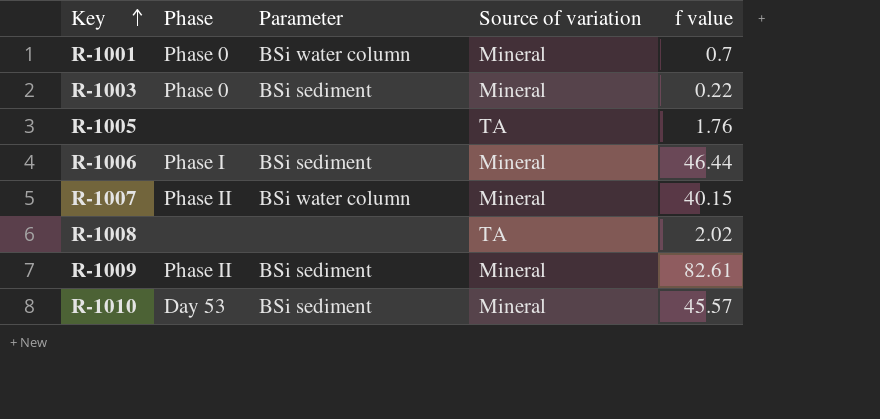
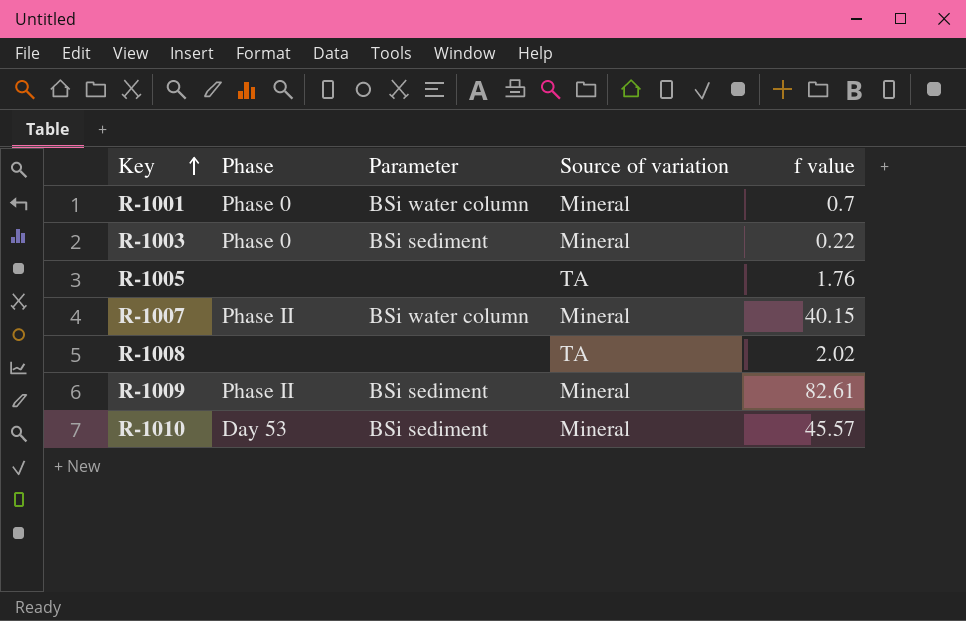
row R-1006: Phase I | BSi sediment | Mineral | 46.44 -> none

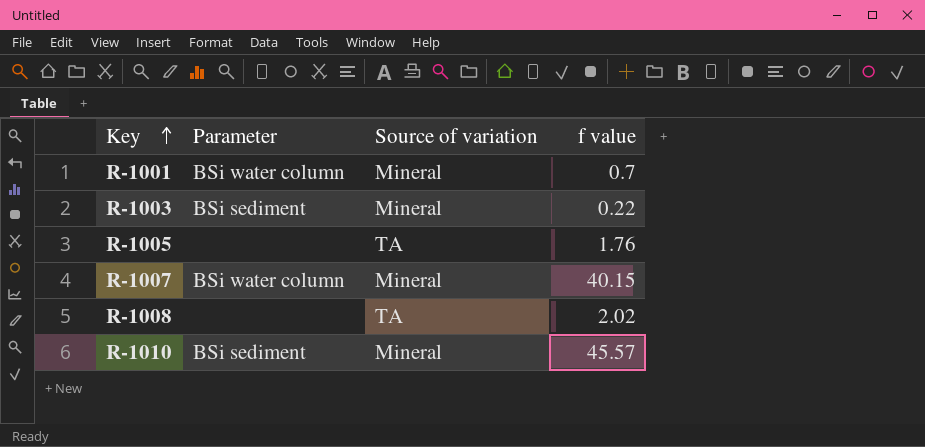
column Phase | position: 2 -> none
row R-1009: Phase II | BSi sediment | Mineral | 82.61 -> none

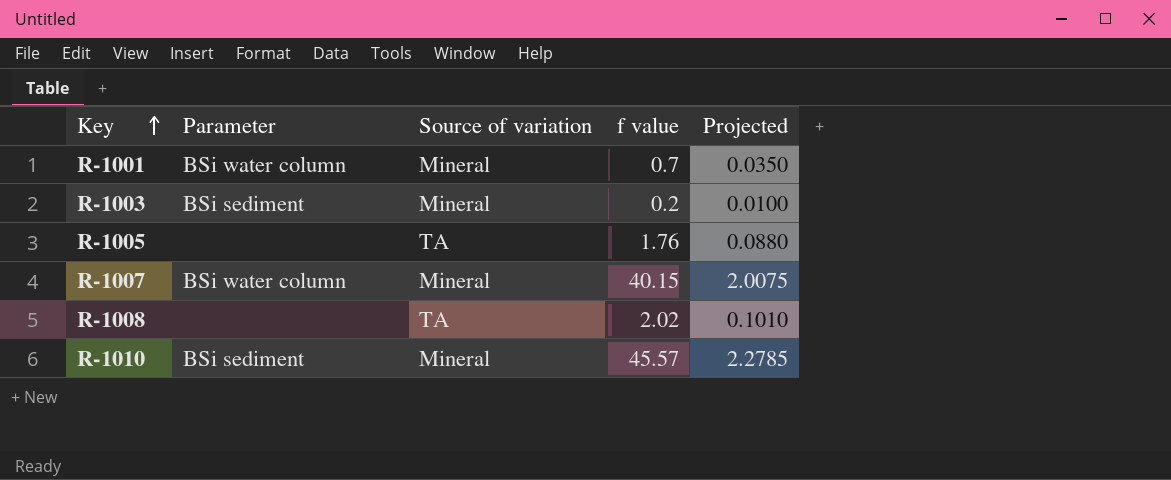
column Projected | formula: none -> [f value] * 0.05
R-1003 | f value: 0.22 -> 0.2

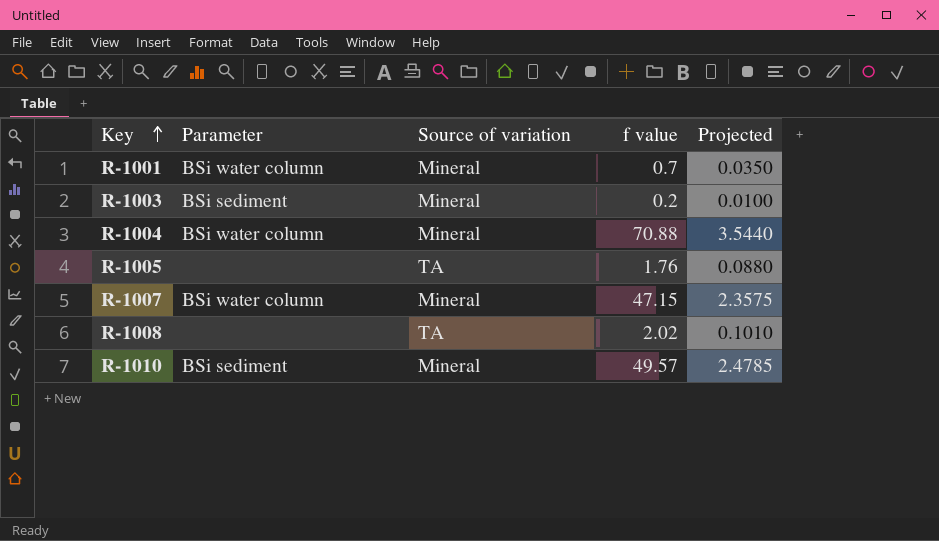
row R-1004: none -> BSi water column | Mineral | 70.88 | 3.5440
R-1007 | f value: 40.15 -> 47.15
R-1007 | Projected: 2.0075 -> 2.3575
R-1010 | f value: 45.57 -> 49.57
R-1010 | Projected: 2.2785 -> 2.4785

